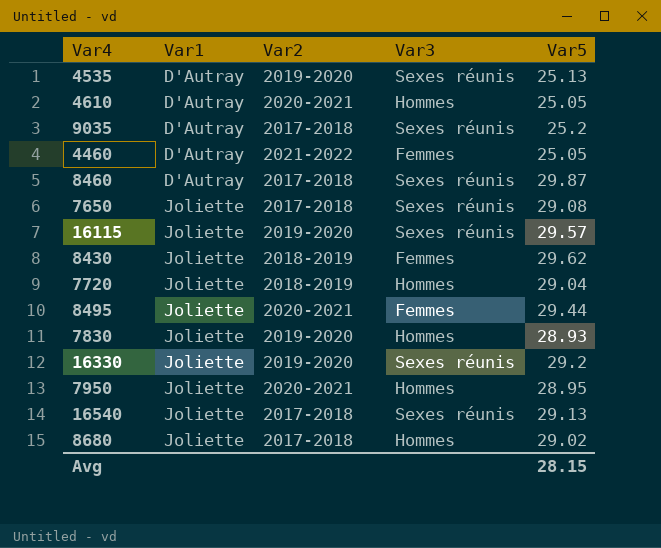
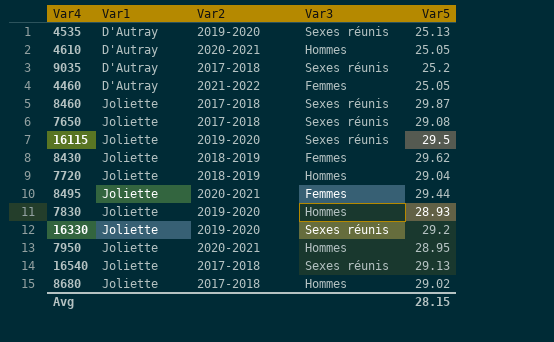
8460 | Var1: D'Autray -> Joliette
16115 | Var5: 29.57 -> 29.5

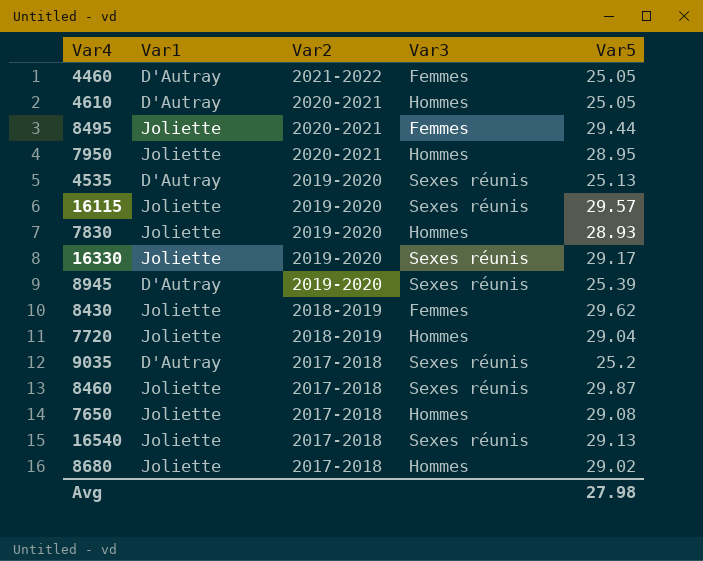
row order: Var1 ascending -> Var2 descending
16115 | Var5: 29.5 -> 29.57
16330 | Var5: 29.2 -> 29.17
row 8945: none -> D'Autray | 2019-2020 | Sexes réunis | 25.39
7650 | Var3: Sexes réunis -> Hommes
Avg | Var5: 28.15 -> 27.98

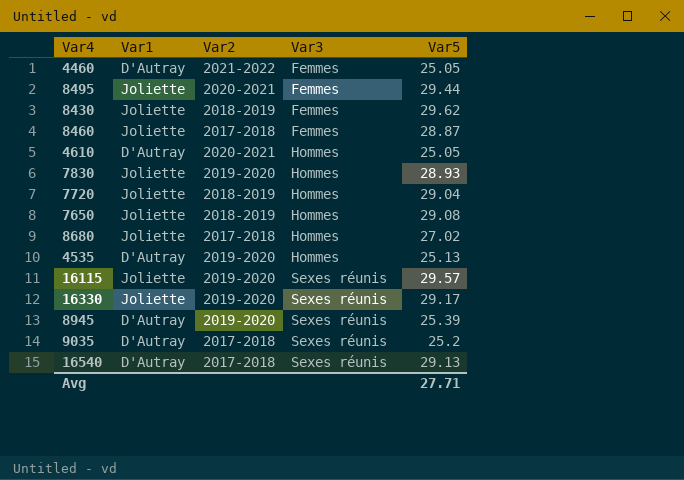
row order: Var2 descending -> Var3 ascending
row 7950: Joliette | 2020-2021 | Hommes | 28.95 -> none
8460 | Var3: Sexes réunis -> Femmes
8460 | Var5: 29.87 -> 28.87
7650 | Var2: 2017-2018 -> 2018-2019
8680 | Var5: 29.02 -> 27.02
4535 | Var3: Sexes réunis -> Hommes
16540 | Var1: Joliette -> D'Autray
Avg | Var5: 27.98 -> 27.71

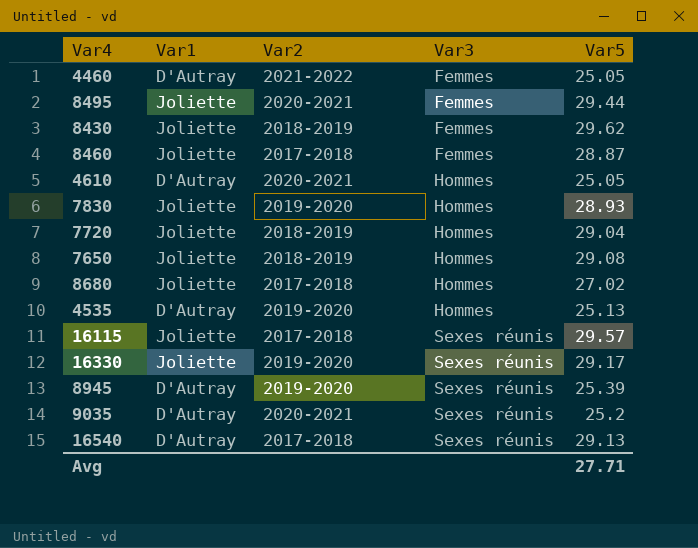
16115 | Var2: 2019-2020 -> 2017-2018
9035 | Var2: 2017-2018 -> 2020-2021

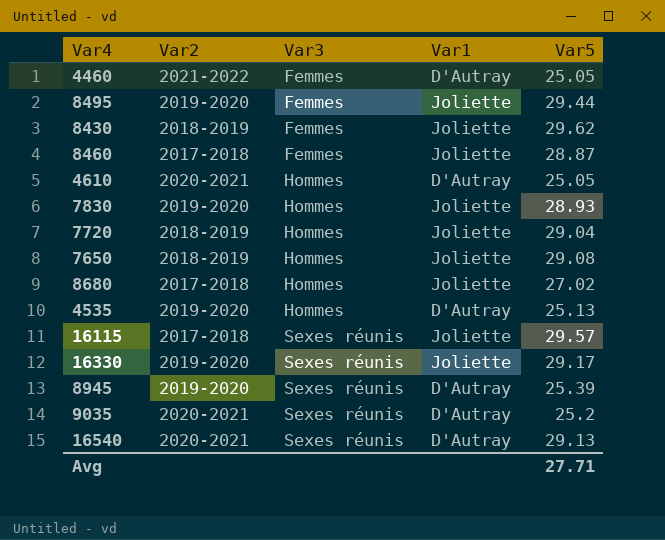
column Var1 | position: 2 -> 4
8495 | Var2: 2020-2021 -> 2019-2020
16540 | Var2: 2017-2018 -> 2020-2021

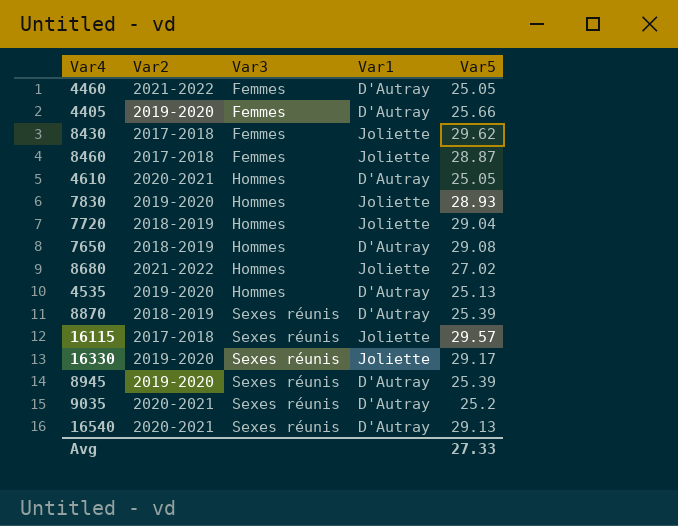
row 8495: 2019-2020 | Femmes | Joliette | 29.44 -> none
row 4405: none -> 2019-2020 | Femmes | D'Autray | 25.66
8430 | Var2: 2018-2019 -> 2017-2018
7650 | Var1: Joliette -> D'Autray
8680 | Var2: 2017-2018 -> 2021-2022
row 8870: none -> 2018-2019 | Sexes réunis | D'Autray | 25.39
Avg | Var5: 27.71 -> 27.33

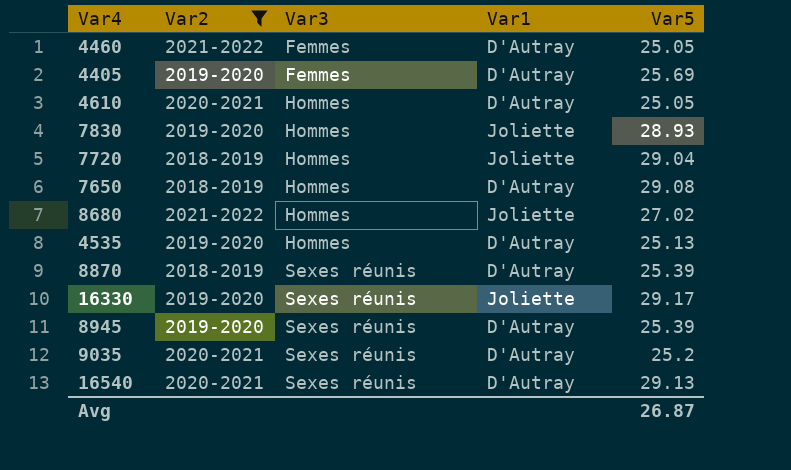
filter: none -> Var2 != 2017-2018
4405 | Var5: 25.66 -> 25.69
Avg | Var5: 27.33 -> 26.87

